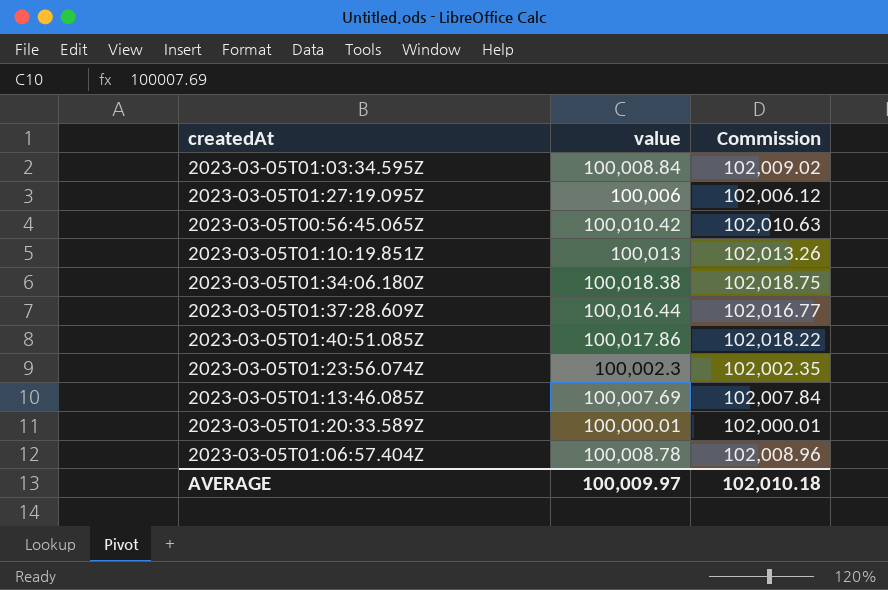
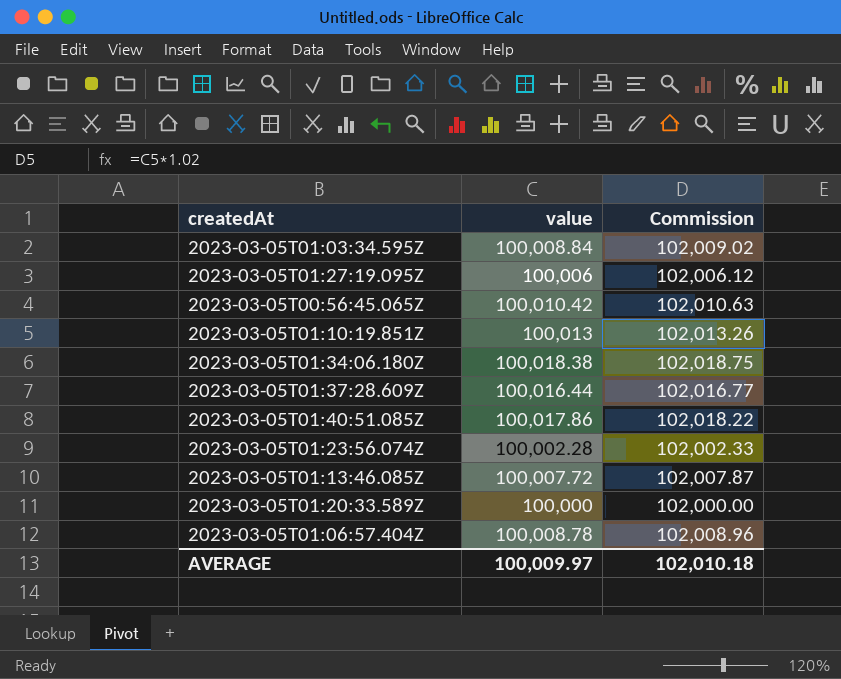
2023-03-05T01:23:56.074Z | value: 100,002.3 -> 100,002.28
2023-03-05T01:23:56.074Z | Commission: 102,002.35 -> 102,002.33
2023-03-05T01:13:46.085Z | value: 100,007.69 -> 100,007.72
2023-03-05T01:13:46.085Z | Commission: 102,007.84 -> 102,007.87
2023-03-05T01:20:33.589Z | value: 100,000.01 -> 100,000
2023-03-05T01:20:33.589Z | Commission: 102,000.01 -> 102,000.00

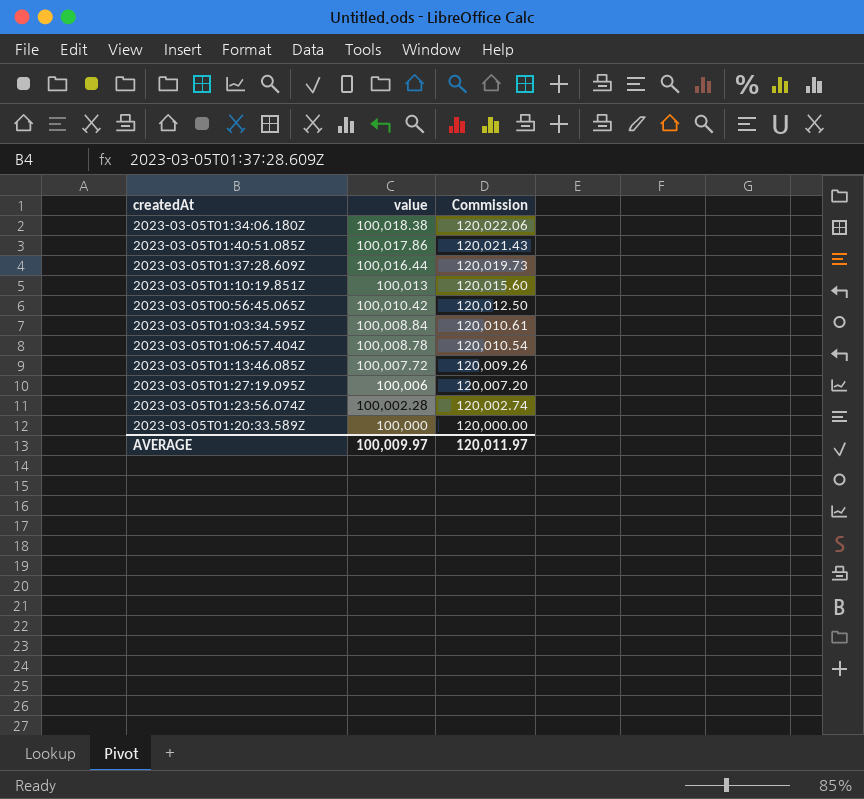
row order: none -> value descending
column Commission | formula: [value] * 1.02 -> [value] * 1.2
AVERAGE | Commission: 102,010.18 -> 120,011.97

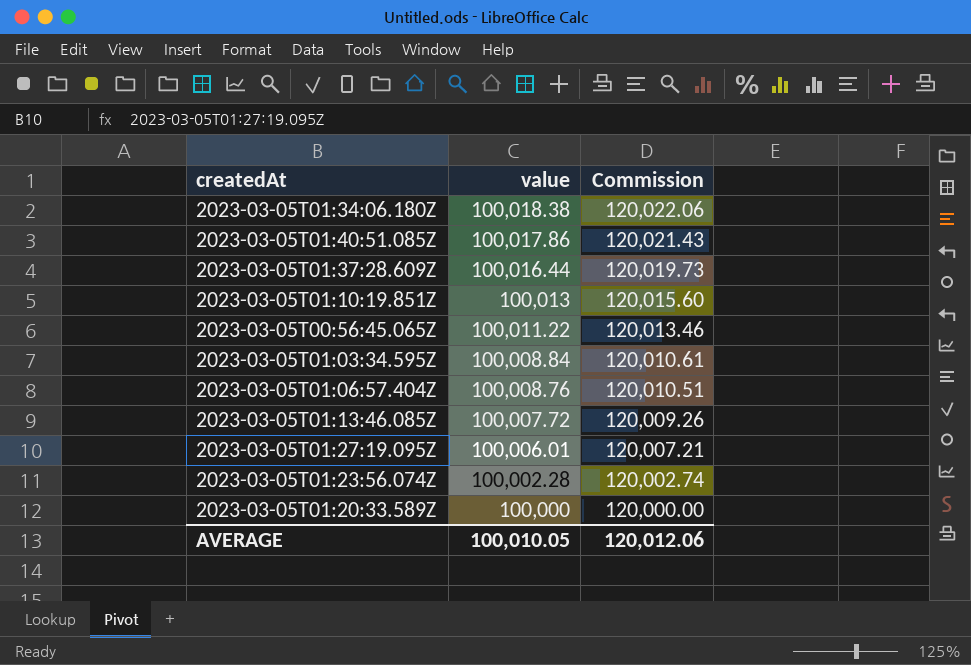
2023-03-05T00:56:45.065Z | value: 100,010.42 -> 100,011.22
2023-03-05T00:56:45.065Z | Commission: 120,012.50 -> 120,013.46
2023-03-05T01:06:57.404Z | value: 100,008.78 -> 100,008.76
2023-03-05T01:06:57.404Z | Commission: 120,010.54 -> 120,010.51
2023-03-05T01:27:19.095Z | value: 100,006 -> 100,006.01
2023-03-05T01:27:19.095Z | Commission: 120,007.20 -> 120,007.21
AVERAGE | value: 100,009.97 -> 100,010.05
AVERAGE | Commission: 120,011.97 -> 120,012.06

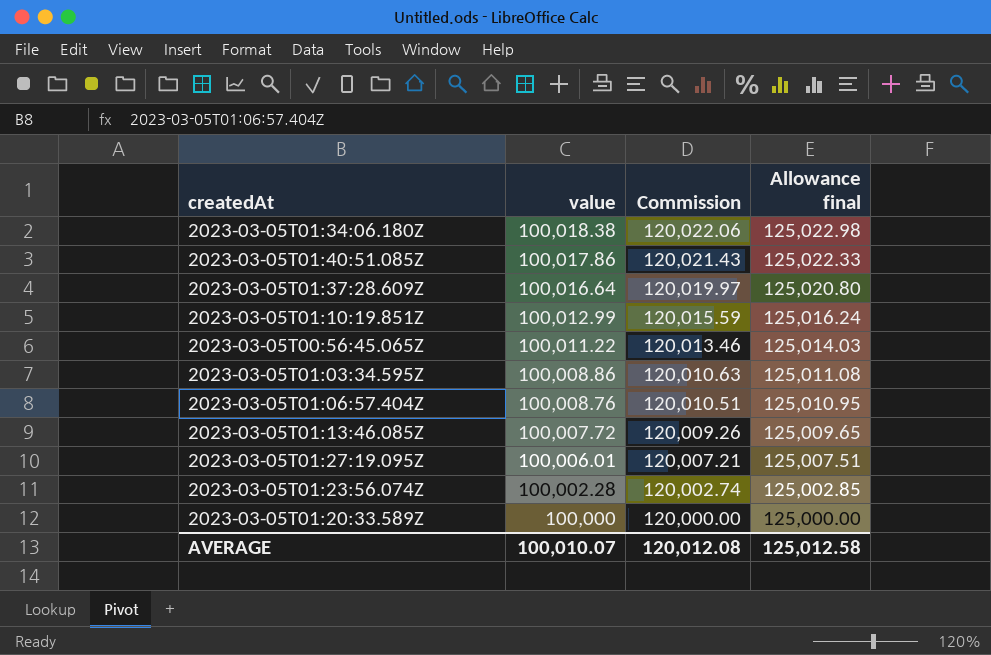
column Allowance final | formula: none -> [value] * 1.25
2023-03-05T01:37:28.609Z | value: 100,016.44 -> 100,016.64
2023-03-05T01:37:28.609Z | Commission: 120,019.73 -> 120,019.97
2023-03-05T01:10:19.851Z | value: 100,013 -> 100,012.99
2023-03-05T01:10:19.851Z | Commission: 120,015.60 -> 120,015.59
2023-03-05T01:03:34.595Z | value: 100,008.84 -> 100,008.86
2023-03-05T01:03:34.595Z | Commission: 120,010.61 -> 120,010.63
AVERAGE | value: 100,010.05 -> 100,010.07
AVERAGE | Commission: 120,012.06 -> 120,012.08

